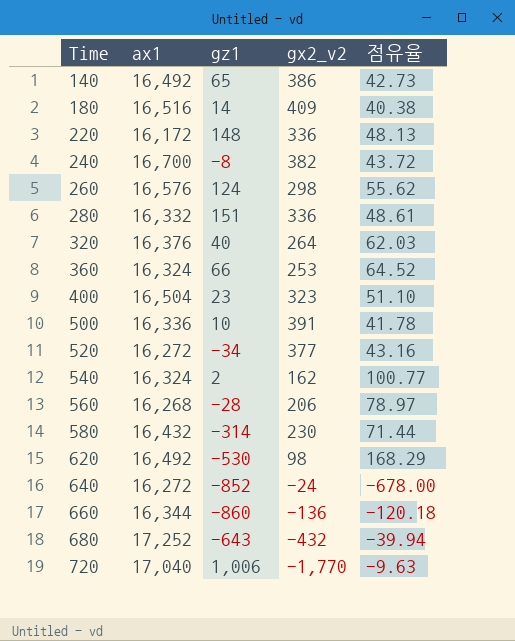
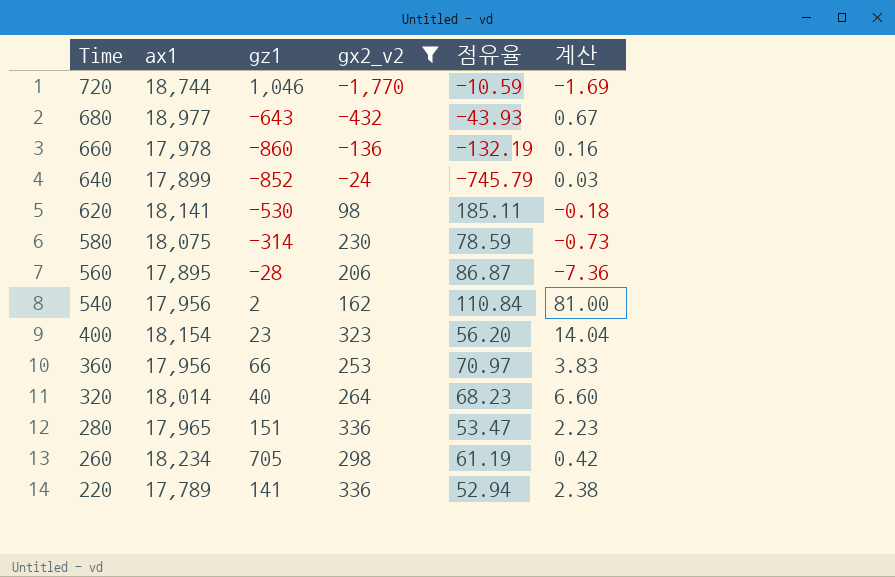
filter: none -> gx2_v2 <= 336
row order: Time ascending -> Time descending
column 계산 | formula: none -> [gx2_v2] / [gz1]
720 | ax1: 17,040 -> 18,744
720 | gz1: 1,006 -> 1,046
720 | 점유율: -9.63 -> -10.59
680 | ax1: 17,252 -> 18,977
680 | 점유율: -39.94 -> -43.93
660 | ax1: 16,344 -> 17,978
660 | 점유율: -120.18 -> -132.19
640 | ax1: 16,272 -> 17,899
640 | 점유율: -678.00 -> -745.79
620 | ax1: 16,492 -> 18,141
620 | 점유율: 168.29 -> 185.11
580 | ax1: 16,432 -> 18,075
580 | 점유율: 71.44 -> 78.59
560 | ax1: 16,268 -> 17,895
560 | 점유율: 78.97 -> 86.87
540 | ax1: 16,324 -> 17,956
540 | 점유율: 100.77 -> 110.84
400 | ax1: 16,504 -> 18,154
400 | 점유율: 51.10 -> 56.20
360 | ax1: 16,324 -> 17,956
360 | 점유율: 64.52 -> 70.97
320 | ax1: 16,376 -> 18,014
320 | 점유율: 62.03 -> 68.23
280 | ax1: 16,332 -> 17,965
280 | 점유율: 48.61 -> 53.47
260 | ax1: 16,576 -> 18,234
260 | gz1: 124 -> 705
260 | 점유율: 55.62 -> 61.19
220 | ax1: 16,172 -> 17,789
220 | gz1: 148 -> 141
220 | 점유율: 48.13 -> 52.94

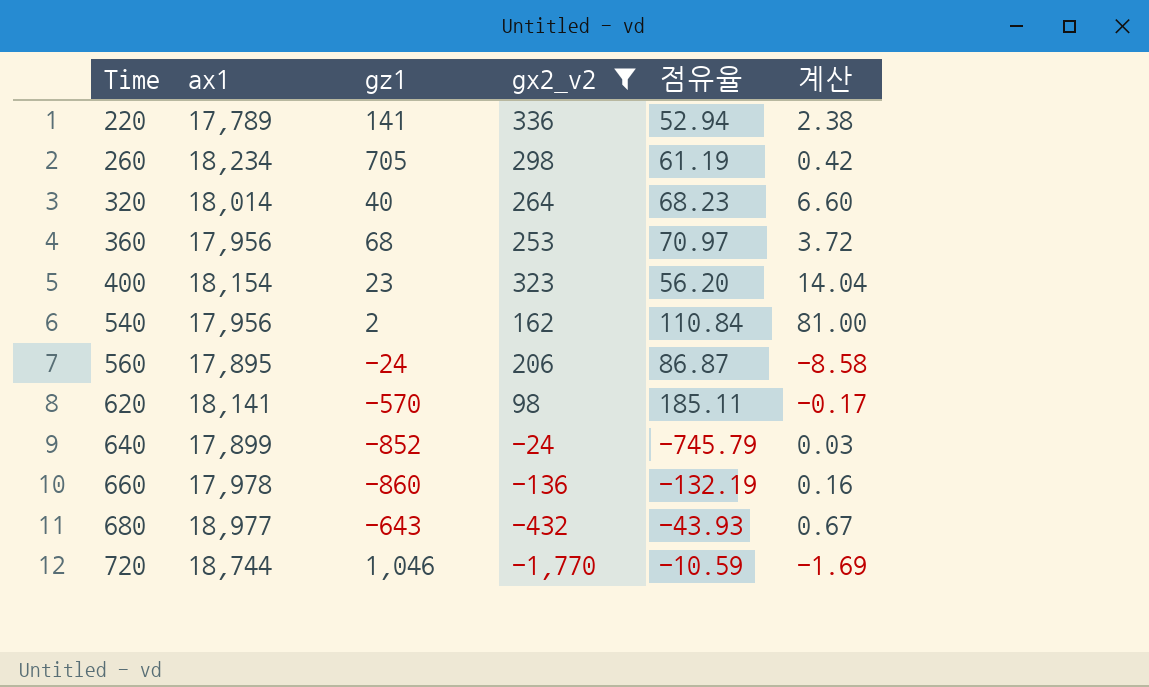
row order: Time descending -> Time ascending
row 580: 18,075 | -314 | 230 | 78.59 | -0.73 -> none
row 280: 17,965 | 151 | 336 | 53.47 | 2.23 -> none
360 | gz1: 66 -> 68
360 | 계산: 3.83 -> 3.72
560 | gz1: -28 -> -24
560 | 계산: -7.36 -> -8.58
620 | gz1: -530 -> -570
620 | 계산: -0.18 -> -0.17

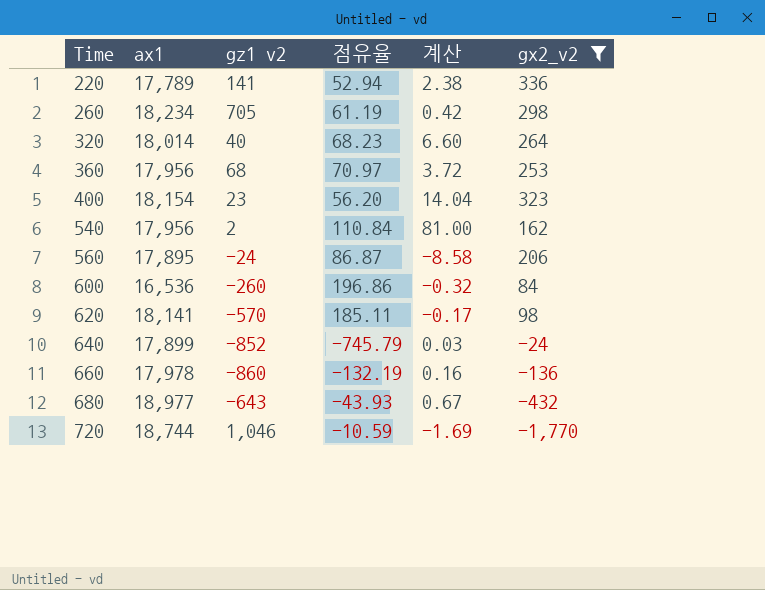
column name: gz1 -> gz1 v2
column gx2_v2 | position: 4 -> 6
row 600: none -> 16,536 | -260 | 196.86 | -0.32 | 84

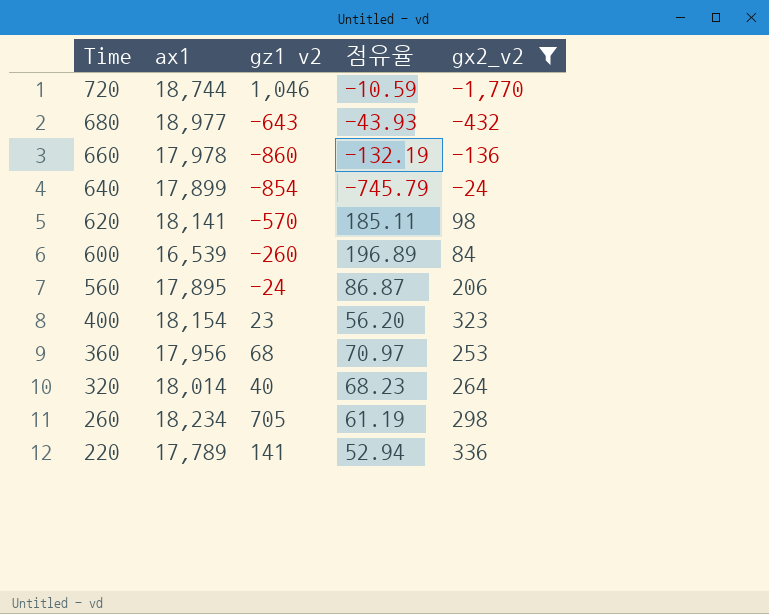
row order: Time ascending -> Time descending
column 계산 | formula: [gx2_v2] / [gz1 v2] -> none
row 540: 17,956 | 2 | 110.84 | 81.00 | 162 -> none
640 | gz1 v2: -852 -> -854
600 | ax1: 16,536 -> 16,539
600 | 점유율: 196.86 -> 196.89

